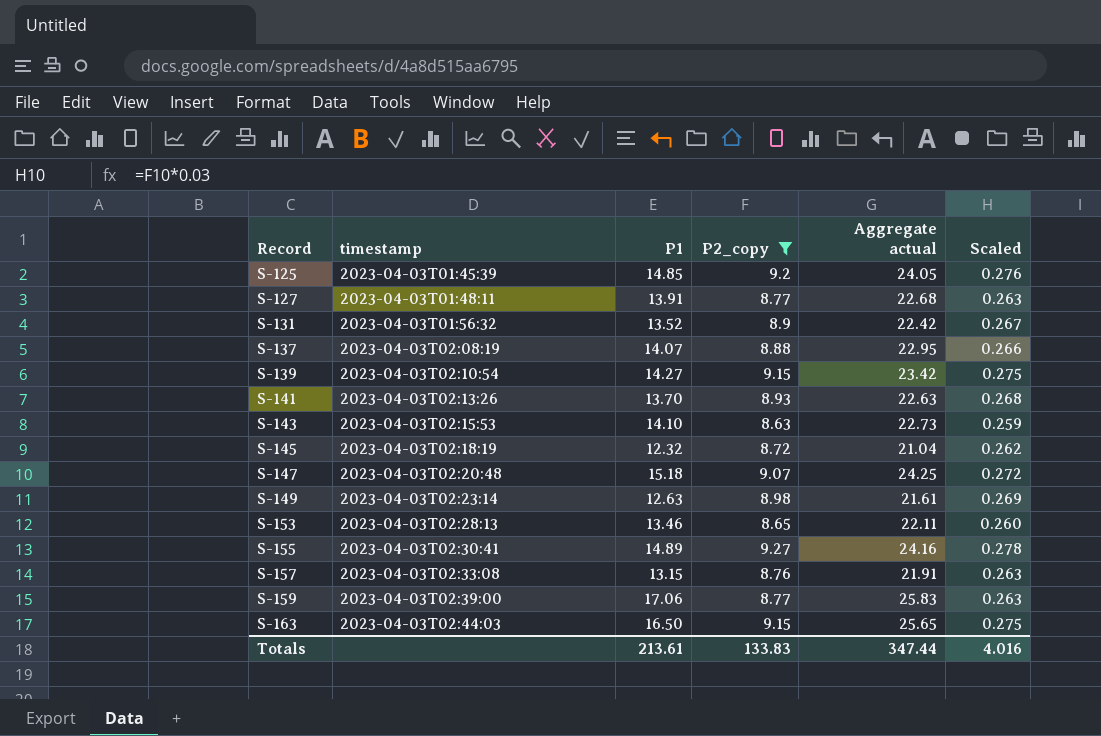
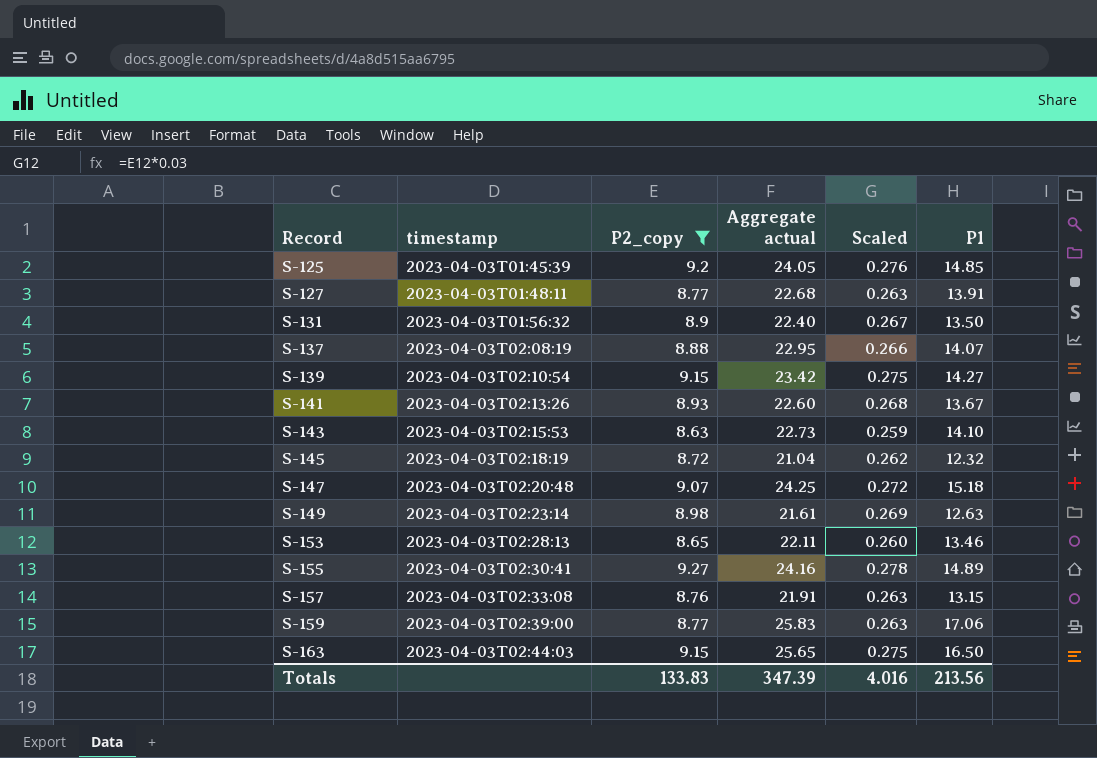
column P1 | position: 3 -> 6
S-131 | Aggregate actual: 22.42 -> 22.40
S-131 | P1: 13.52 -> 13.50
S-141 | Aggregate actual: 22.63 -> 22.60
S-141 | P1: 13.70 -> 13.67
Totals | Aggregate actual: 347.44 -> 347.39
Totals | P1: 213.61 -> 213.56

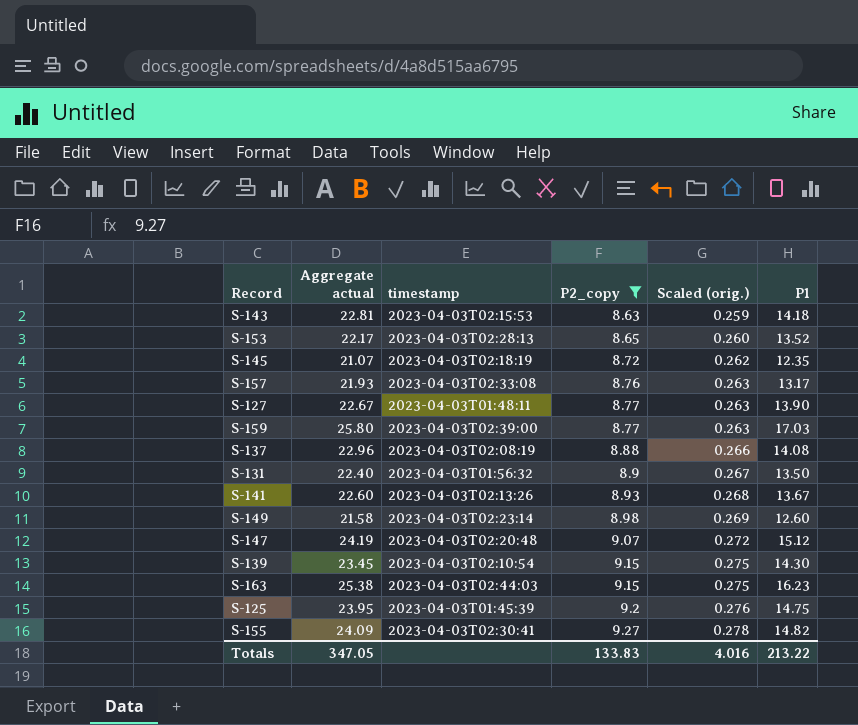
row order: Record ascending -> P2_copy ascending
column Aggregate actual | position: 4 -> 2
column name: Scaled -> Scaled (orig.)
S-143 | Aggregate actual: 22.73 -> 22.81
S-143 | P1: 14.10 -> 14.18
S-153 | Aggregate actual: 22.11 -> 22.17
S-153 | P1: 13.46 -> 13.52
S-145 | Aggregate actual: 21.04 -> 21.07
S-145 | P1: 12.32 -> 12.35
S-157 | Aggregate actual: 21.91 -> 21.93
S-157 | P1: 13.15 -> 13.17
S-127 | Aggregate actual: 22.68 -> 22.67
S-127 | P1: 13.91 -> 13.90
S-159 | Aggregate actual: 25.83 -> 25.80
S-159 | P1: 17.06 -> 17.03
S-137 | Aggregate actual: 22.95 -> 22.96
S-137 | P1: 14.07 -> 14.08
S-149 | Aggregate actual: 21.61 -> 21.58
S-149 | P1: 12.63 -> 12.60
S-147 | Aggregate actual: 24.25 -> 24.19
S-147 | P1: 15.18 -> 15.12
S-139 | Aggregate actual: 23.42 -> 23.45
S-139 | P1: 14.27 -> 14.30
S-163 | Aggregate actual: 25.65 -> 25.38
S-163 | P1: 16.50 -> 16.23
S-125 | Aggregate actual: 24.05 -> 23.95
S-125 | P1: 14.85 -> 14.75
S-155 | Aggregate actual: 24.16 -> 24.09
S-155 | P1: 14.89 -> 14.82
Totals | Aggregate actual: 347.39 -> 347.05
Totals | P1: 213.56 -> 213.22

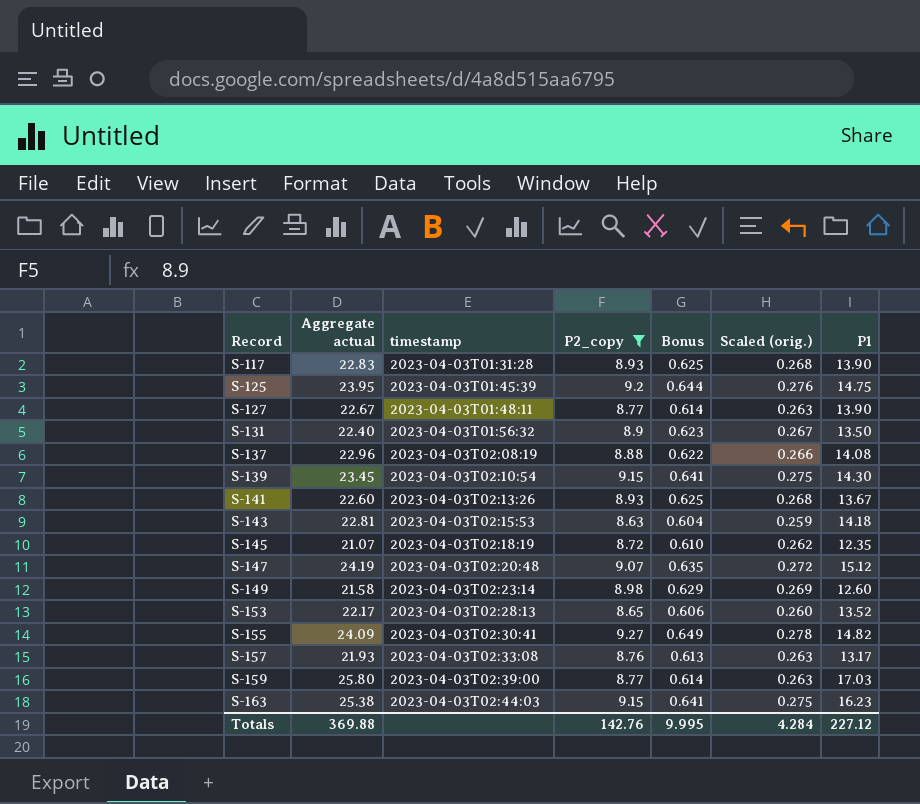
row order: P2_copy ascending -> Record ascending
column Bonus | formula: none -> [P2_copy] * 0.07
row S-117: none -> 22.83 | 2023-04-03T01:31:28 | 8.93 | 0.625 | 0.268 | 13.90
Totals | Aggregate actual: 347.05 -> 369.88
Totals | P2_copy: 133.83 -> 142.76
Totals | Scaled (orig.): 4.016 -> 4.284
Totals | P1: 213.22 -> 227.12

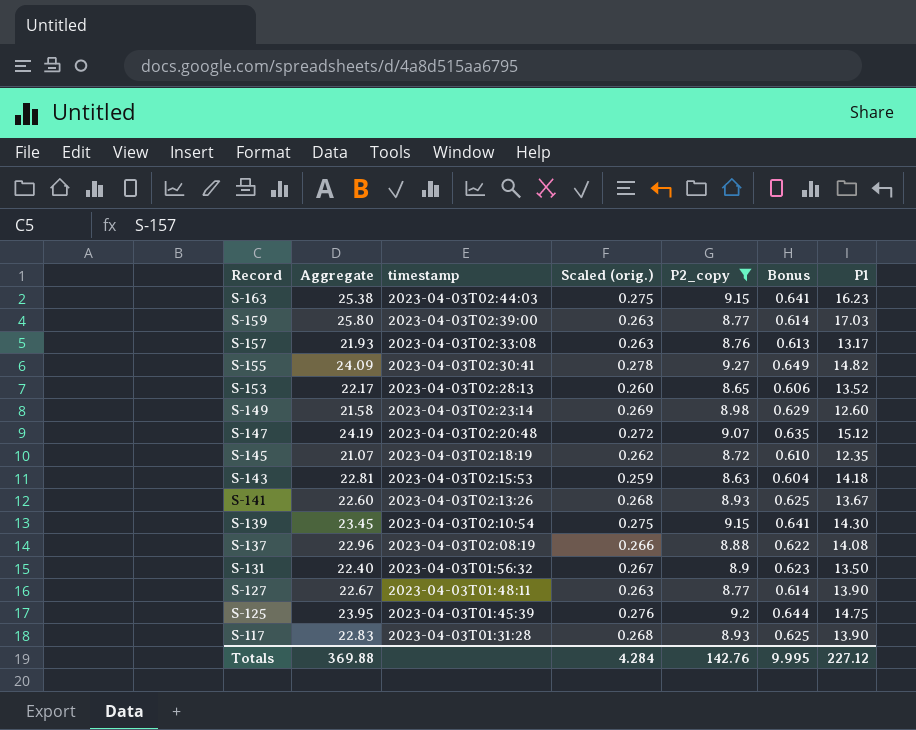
row order: Record ascending -> Record descending
column name: Aggregate actual -> Aggregate
column Scaled (orig.) | position: 6 -> 4

